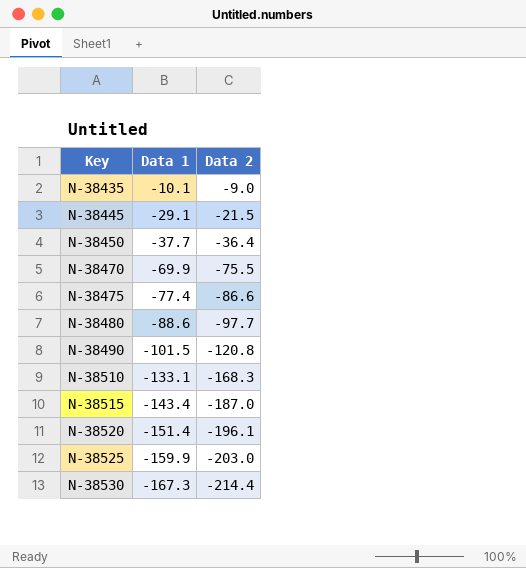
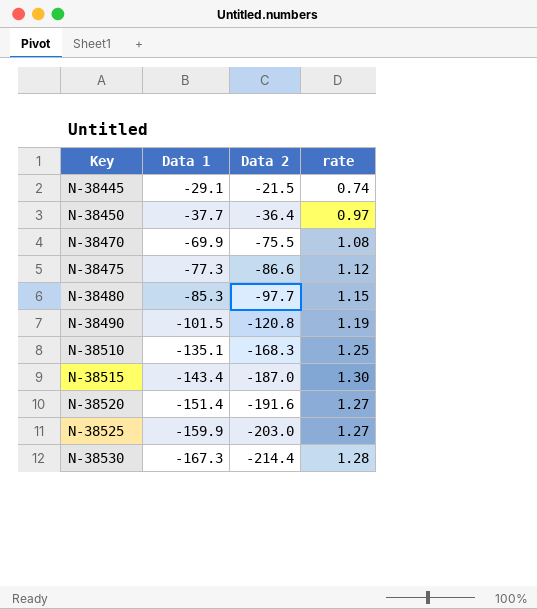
column rate | formula: none -> [Data 2] / [Data 1]
row N-38435: -10.1 | -9.0 -> none
N-38475 | Data 1: -77.4 -> -77.3
N-38480 | Data 1: -88.6 -> -85.3
N-38510 | Data 1: -133.1 -> -135.1
N-38520 | Data 2: -196.1 -> -191.6

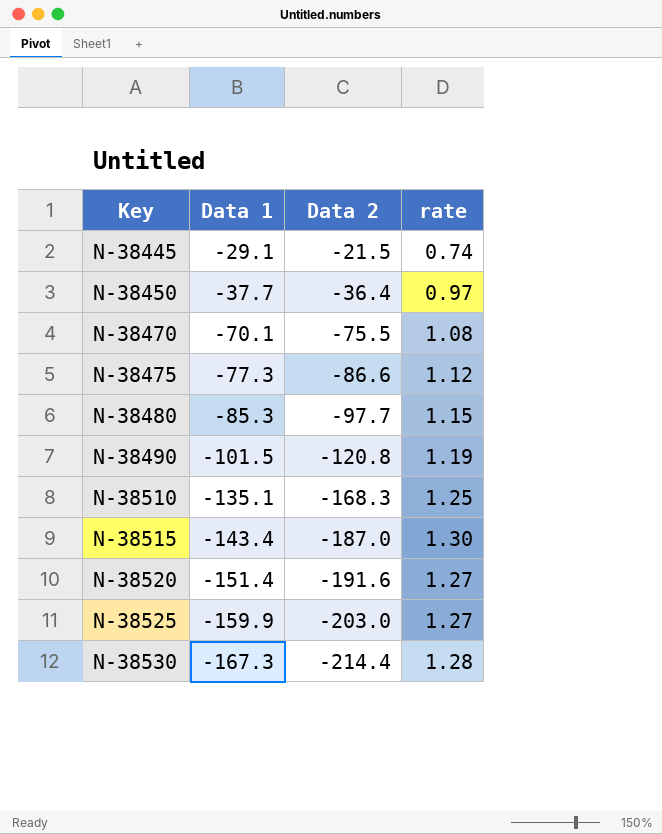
N-38470 | Data 1: -69.9 -> -70.1

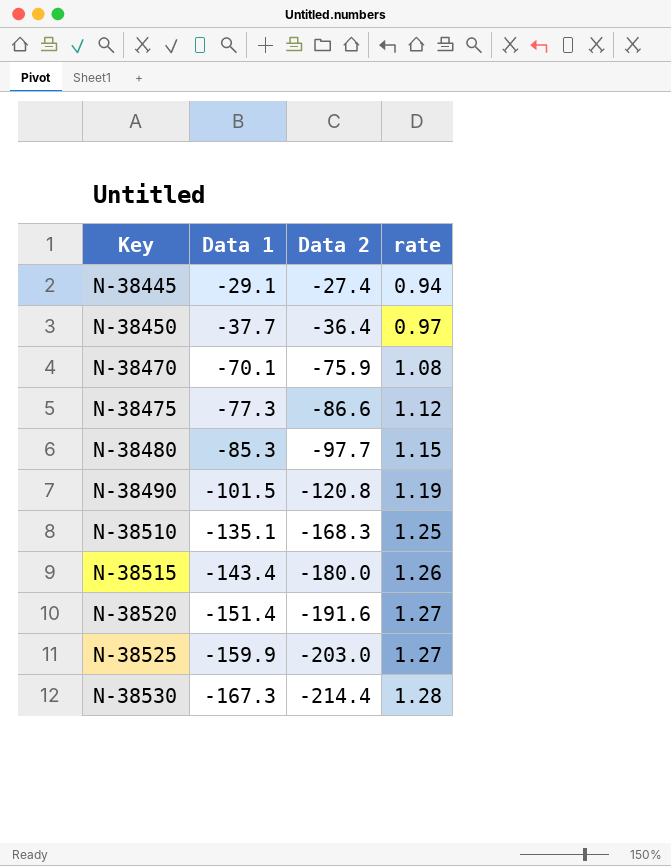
N-38445 | Data 2: -21.5 -> -27.4
N-38445 | rate: 0.74 -> 0.94
N-38470 | Data 2: -75.5 -> -75.9
N-38515 | Data 2: -187.0 -> -180.0
N-38515 | rate: 1.30 -> 1.26

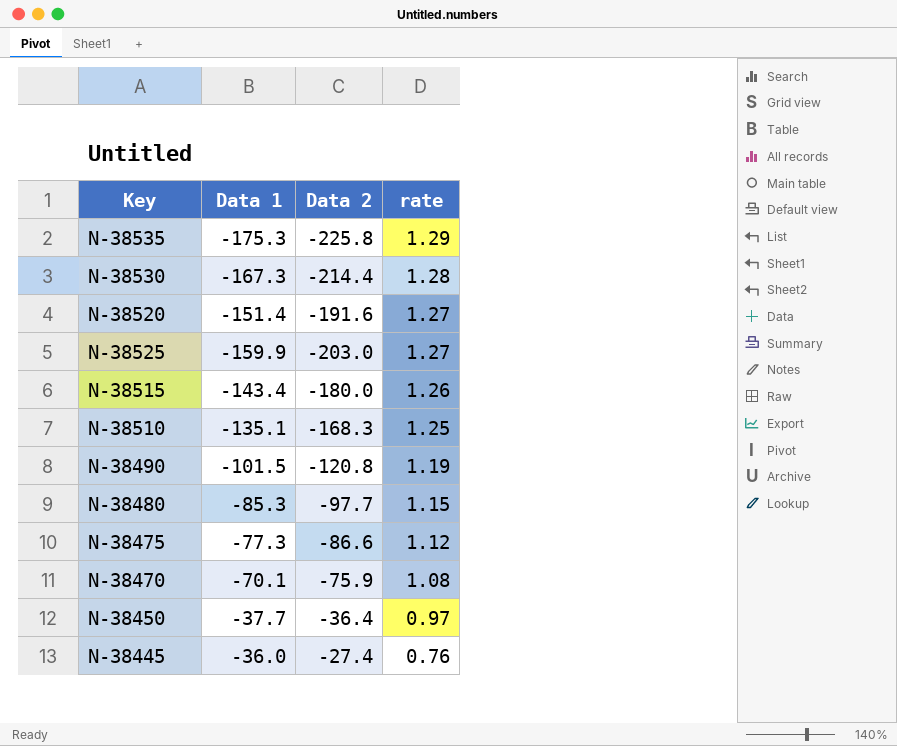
row order: Key ascending -> rate descending
row N-38535: none -> -175.3 | -225.8 | 1.29
N-38445 | Data 1: -29.1 -> -36.0
N-38445 | rate: 0.94 -> 0.76

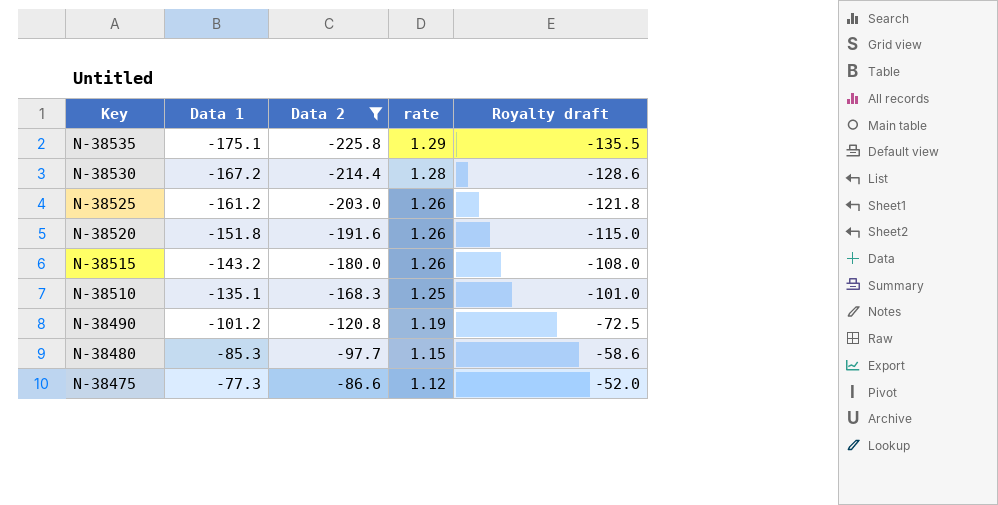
filter: none -> Data 2 <= -86.6
row order: rate descending -> Key descending
column Royalty draft | formula: none -> [Data 2] * 0.6
N-38535 | Data 1: -175.3 -> -175.1
N-38530 | Data 1: -167.3 -> -167.2
N-38525 | Data 1: -159.9 -> -161.2
N-38525 | rate: 1.27 -> 1.26
N-38520 | Data 1: -151.4 -> -151.8
N-38520 | rate: 1.27 -> 1.26
N-38515 | Data 1: -143.4 -> -143.2
N-38490 | Data 1: -101.5 -> -101.2

